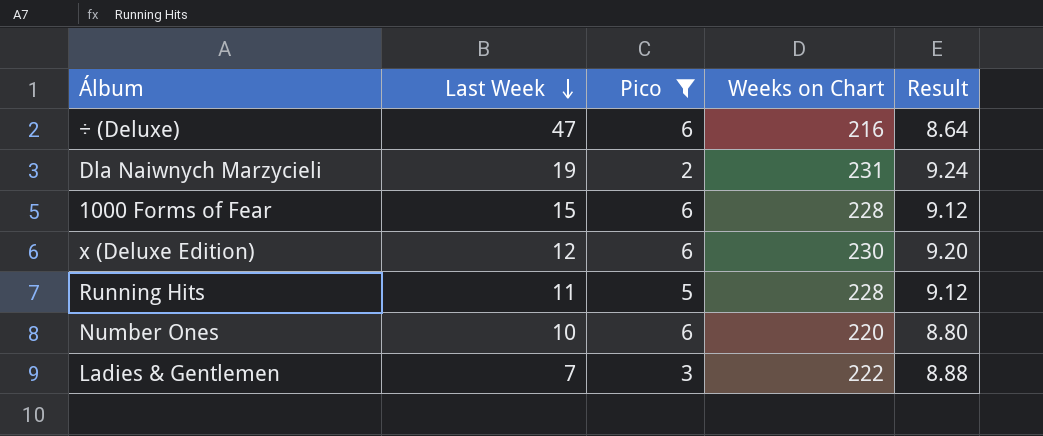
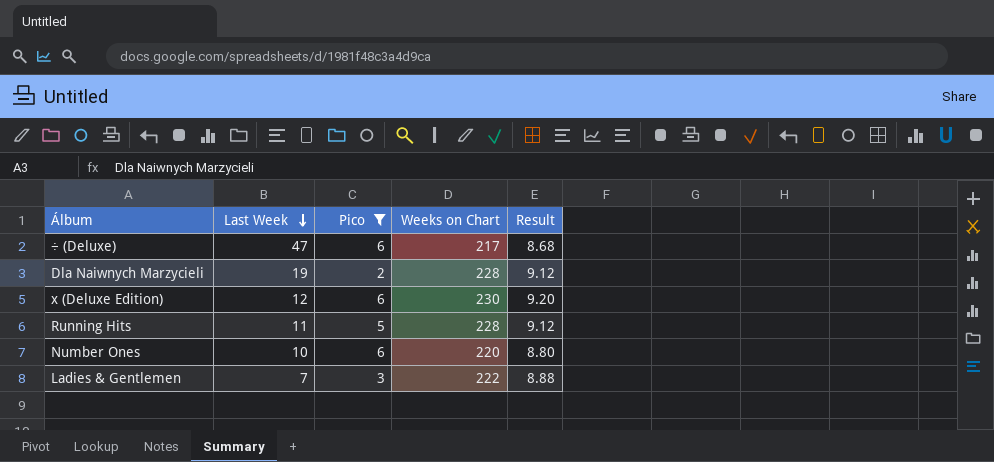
row 1000 Forms of Fear: 15 | 6 | 228 | 9.12 -> none
÷ (Deluxe) | Weeks on Chart: 216 -> 217
÷ (Deluxe) | Result: 8.64 -> 8.68
Dla Naiwnych Marzycieli | Weeks on Chart: 231 -> 228
Dla Naiwnych Marzycieli | Result: 9.24 -> 9.12

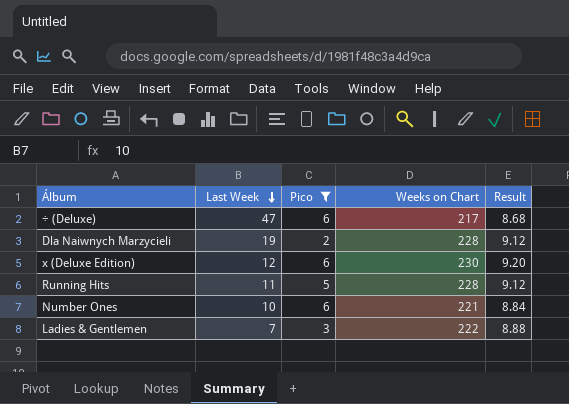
Number Ones | Weeks on Chart: 220 -> 221
Number Ones | Result: 8.80 -> 8.84

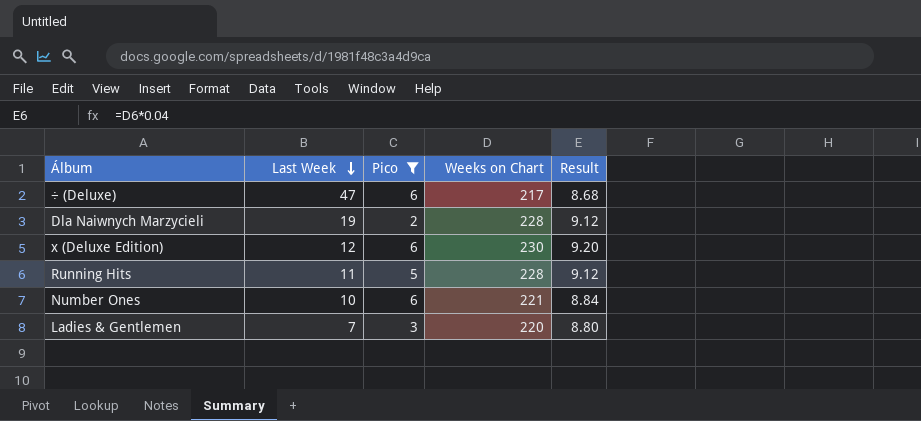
Ladies & Gentlemen | Weeks on Chart: 222 -> 220
Ladies & Gentlemen | Result: 8.88 -> 8.80

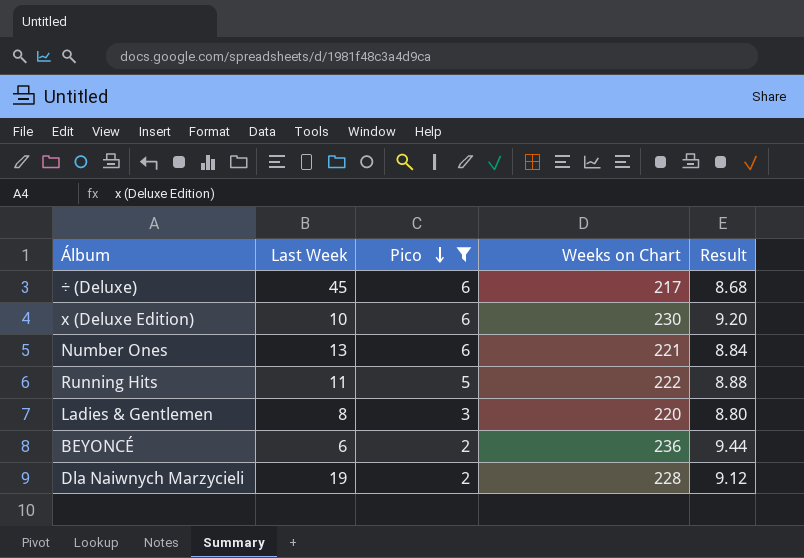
row order: Last Week descending -> Pico descending
÷ (Deluxe) | Last Week: 47 -> 45
x (Deluxe Edition) | Last Week: 12 -> 10
Number Ones | Last Week: 10 -> 13
Running Hits | Weeks on Chart: 228 -> 222
Running Hits | Result: 9.12 -> 8.88
Ladies & Gentlemen | Last Week: 7 -> 8
row BEYONCÉ: none -> 6 | 2 | 236 | 9.44

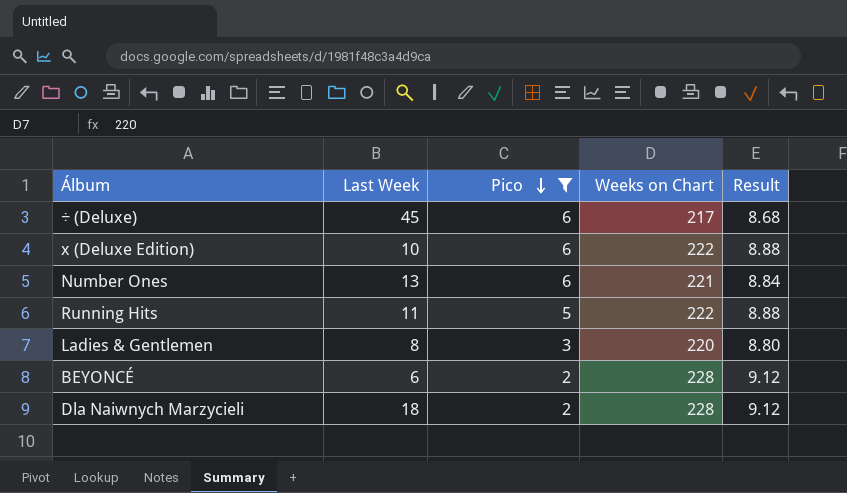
x (Deluxe Edition) | Weeks on Chart: 230 -> 222
x (Deluxe Edition) | Result: 9.20 -> 8.88
BEYONCÉ | Weeks on Chart: 236 -> 228
BEYONCÉ | Result: 9.44 -> 9.12
Dla Naiwnych Marzycieli | Last Week: 19 -> 18

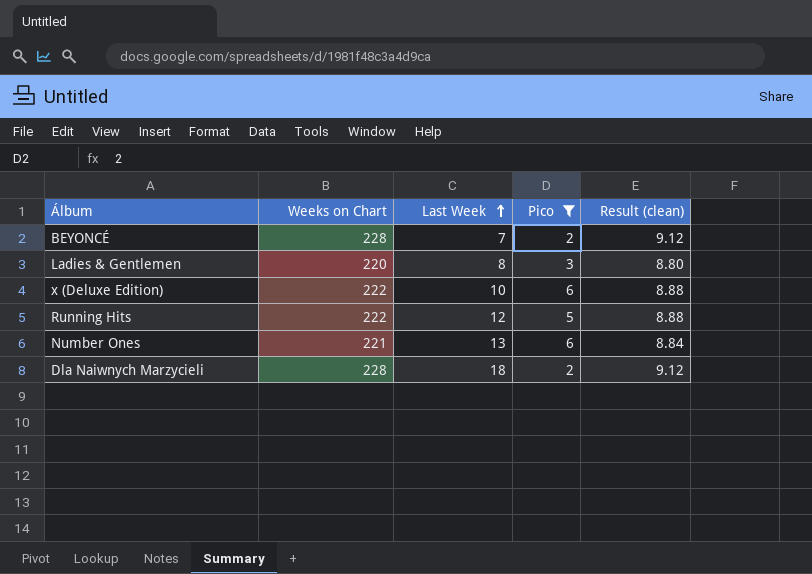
row order: Pico descending -> Last Week ascending
column Weeks on Chart | position: 4 -> 2
column name: Result -> Result (clean)
row ÷ (Deluxe): 45 | 6 | 217 | 8.68 -> none
BEYONCÉ | Last Week: 6 -> 7
Running Hits | Last Week: 11 -> 12

